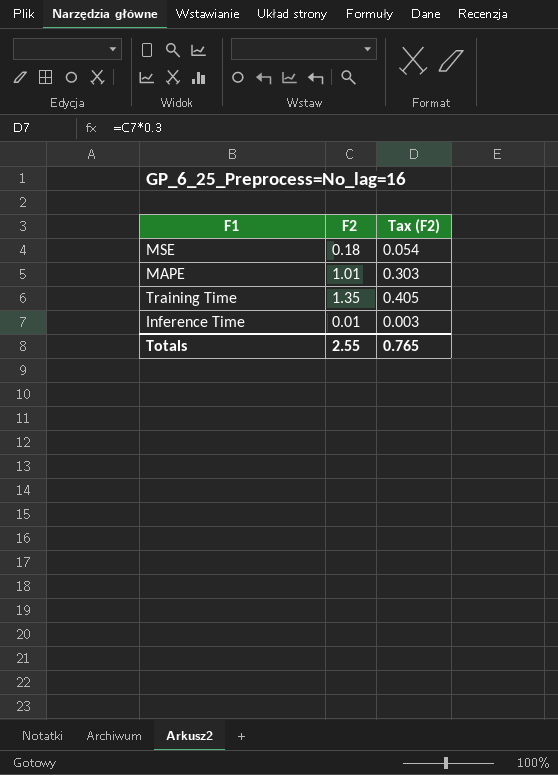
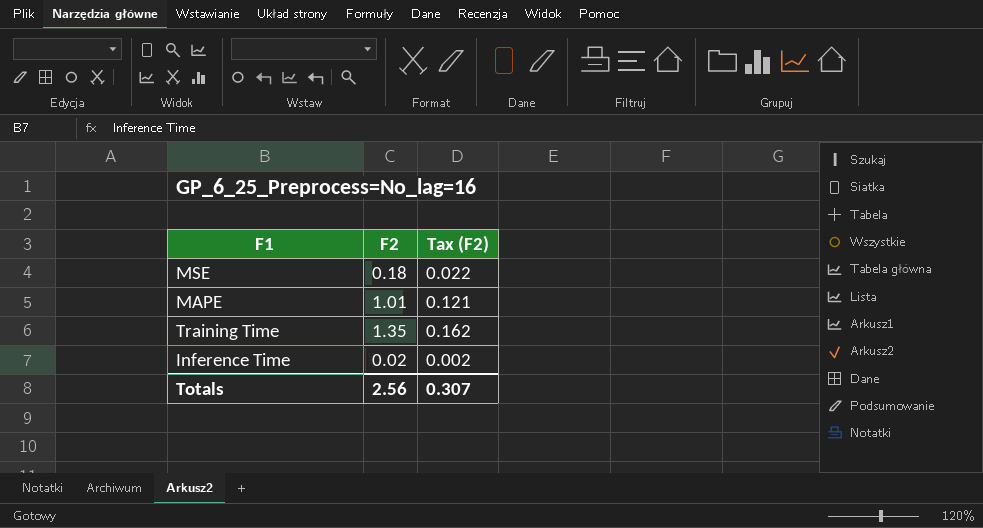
column Tax (F2) | formula: [F2] * 0.3 -> [F2] * 0.12
Inference Time | F2: 0.01 -> 0.02
Totals | F2: 2.55 -> 2.56
Totals | Tax (F2): 0.765 -> 0.307

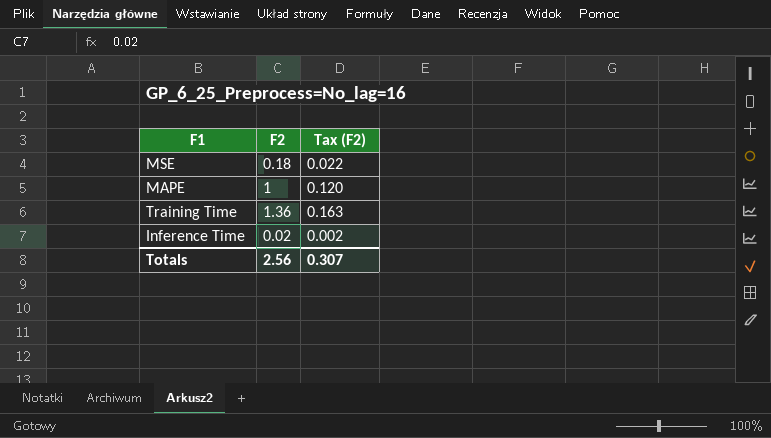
MAPE | F2: 1.01 -> 1
MAPE | Tax (F2): 0.121 -> 0.120
Training Time | F2: 1.35 -> 1.36
Training Time | Tax (F2): 0.162 -> 0.163

